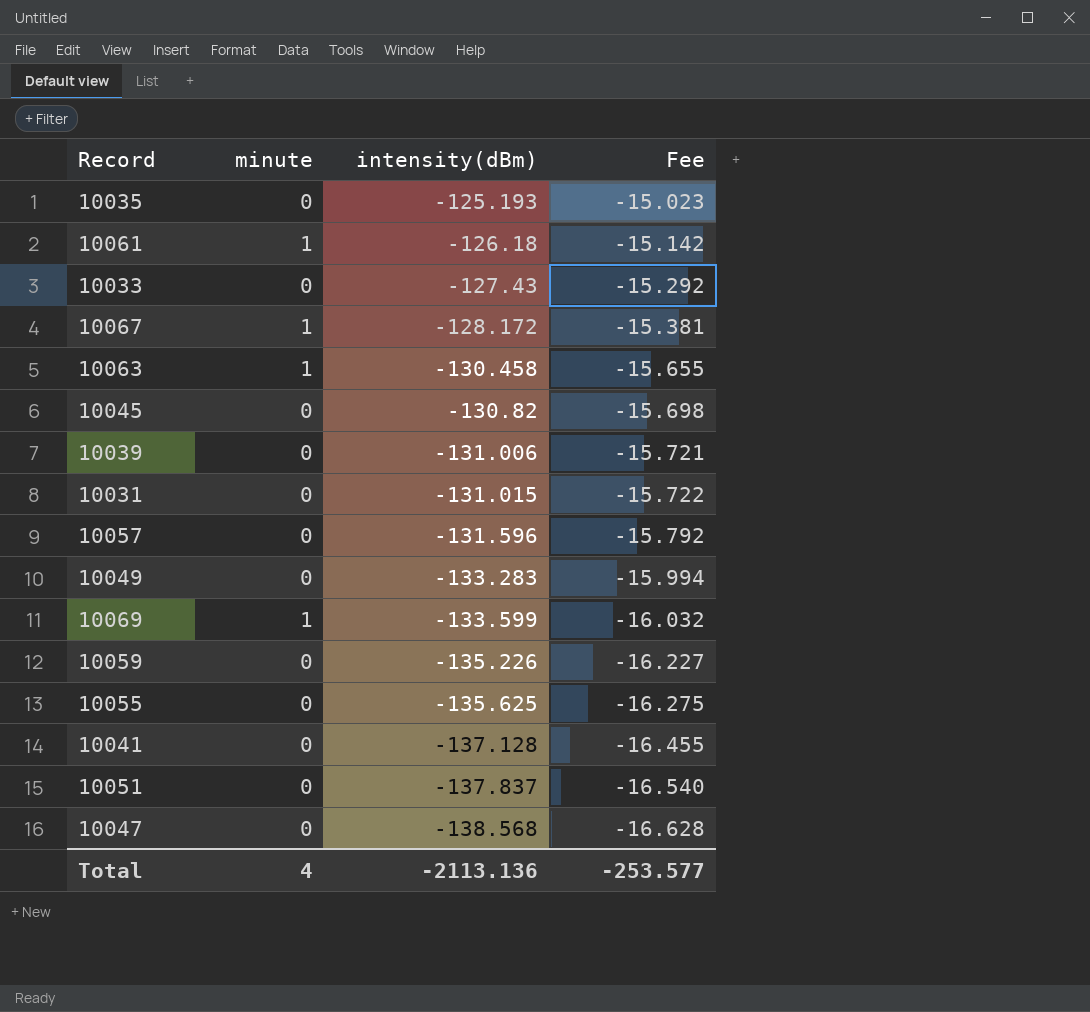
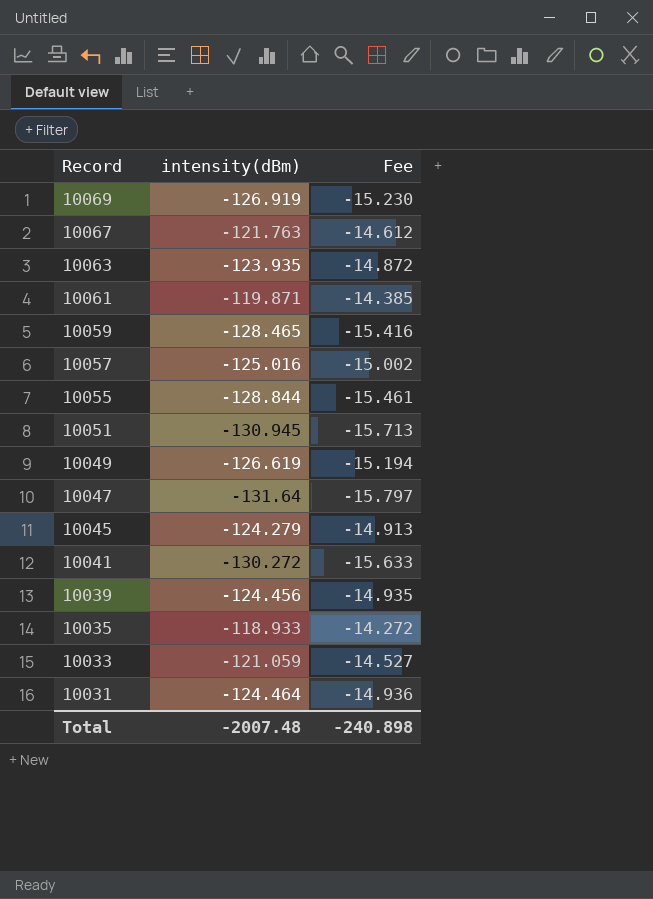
row order: intensity(dBm) descending -> Record descending
column minute | position: 2 -> none
10069 | intensity(dBm): -133.599 -> -126.919
10069 | Fee: -16.032 -> -15.230
10067 | intensity(dBm): -128.172 -> -121.763
10067 | Fee: -15.381 -> -14.612
10063 | intensity(dBm): -130.458 -> -123.935
10063 | Fee: -15.655 -> -14.872
10061 | intensity(dBm): -126.18 -> -119.871
10061 | Fee: -15.142 -> -14.385
10059 | intensity(dBm): -135.226 -> -128.465
10059 | Fee: -16.227 -> -15.416
10057 | intensity(dBm): -131.596 -> -125.016
10057 | Fee: -15.792 -> -15.002
10055 | intensity(dBm): -135.625 -> -128.844
10055 | Fee: -16.275 -> -15.461
10051 | intensity(dBm): -137.837 -> -130.945
10051 | Fee: -16.540 -> -15.713
10049 | intensity(dBm): -133.283 -> -126.619
10049 | Fee: -15.994 -> -15.194
10047 | intensity(dBm): -138.568 -> -131.64
10047 | Fee: -16.628 -> -15.797
10045 | intensity(dBm): -130.82 -> -124.279
10045 | Fee: -15.698 -> -14.913
10041 | intensity(dBm): -137.128 -> -130.272
10041 | Fee: -16.455 -> -15.633
10039 | intensity(dBm): -131.006 -> -124.456
10039 | Fee: -15.721 -> -14.935
10035 | intensity(dBm): -125.193 -> -118.933
10035 | Fee: -15.023 -> -14.272
10033 | intensity(dBm): -127.43 -> -121.059
10033 | Fee: -15.292 -> -14.527
10031 | intensity(dBm): -131.015 -> -124.464
10031 | Fee: -15.722 -> -14.936
Total | intensity(dBm): -2113.136 -> -2007.48
Total | Fee: -253.577 -> -240.898

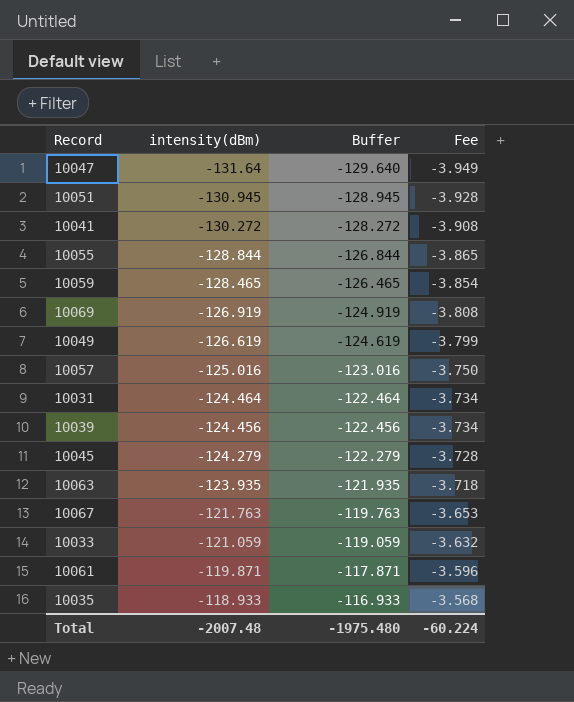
row order: Record descending -> intensity(dBm) ascending
column Buffer | formula: none -> [intensity(dBm)] + 2
column Fee | formula: [intensity(dBm)] * 0.12 -> [intensity(dBm)] * 0.03
Total | Fee: -240.898 -> -60.224

